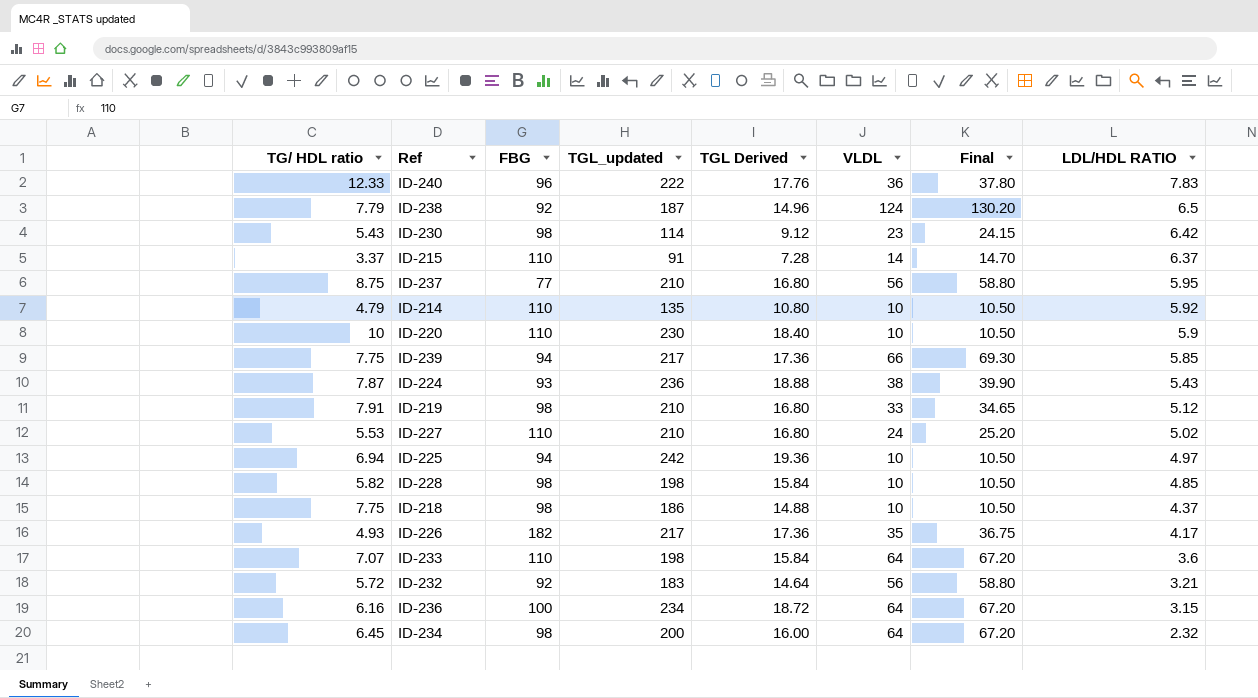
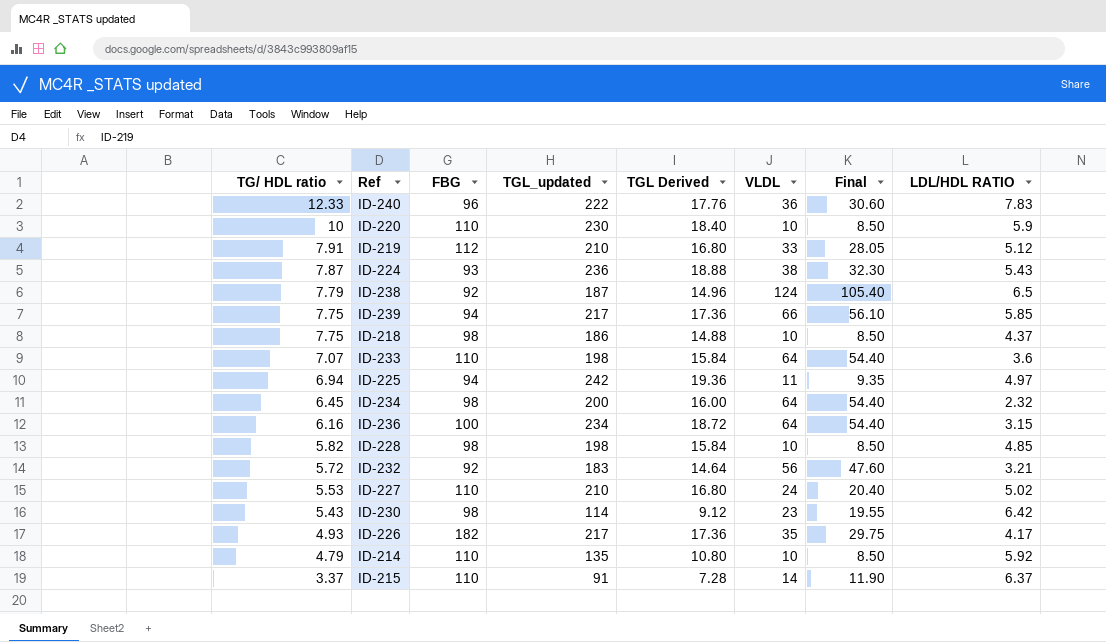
row order: LDL/HDL RATIO descending -> TG/ HDL ratio descending
column Final | formula: [VLDL] * 1.05 -> [VLDL] * 0.85
row ID-237: 8.75 | 77 | 210 | 16.80 | 56 | 58.80 | 5.95 -> none
ID-219 | FBG: 98 -> 112
ID-225 | VLDL: 10 -> 11

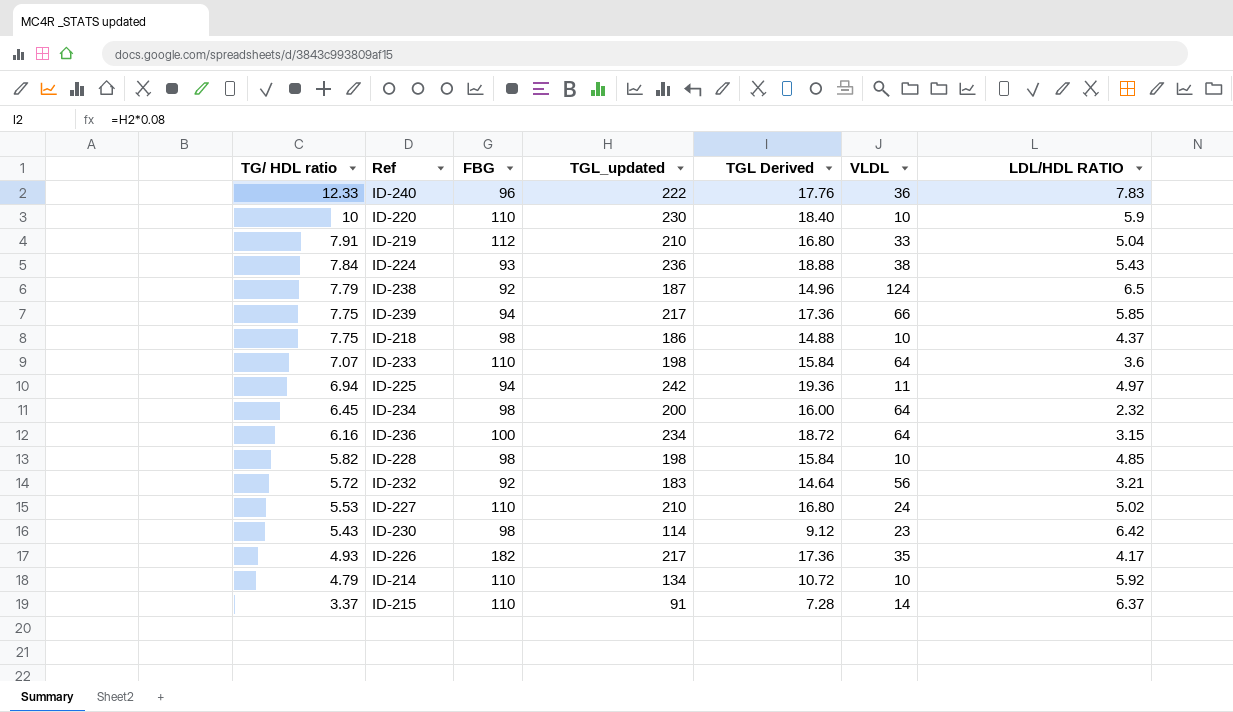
column Final | formula: [VLDL] * 0.85 -> none
ID-219 | LDL/HDL RATIO: 5.12 -> 5.04
ID-224 | TG/ HDL ratio: 7.87 -> 7.84
ID-214 | TGL_updated: 135 -> 134
ID-214 | TGL Derived: 10.80 -> 10.72

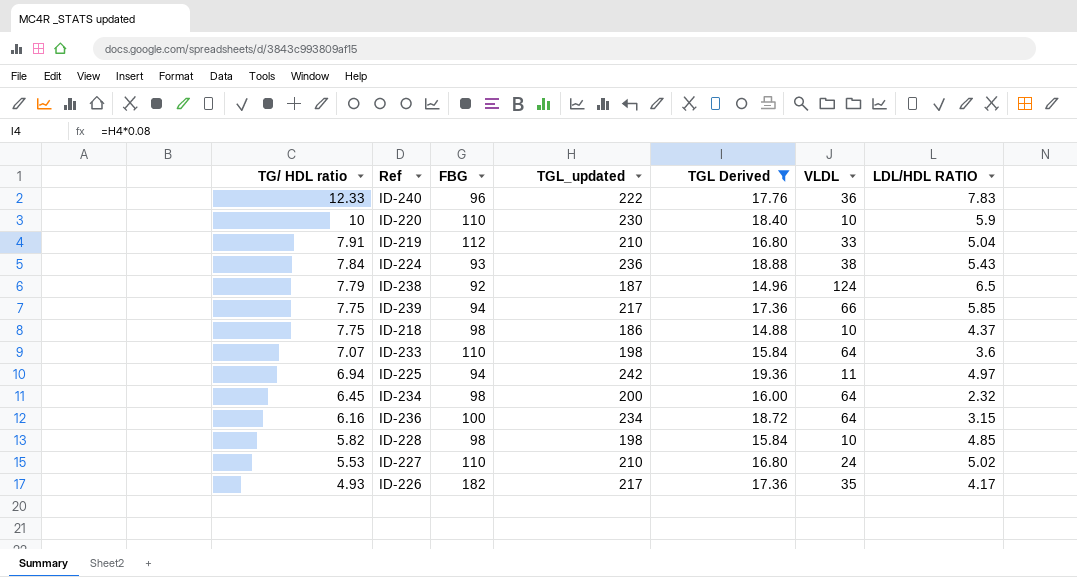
filter: none -> TGL Derived >= 14.88

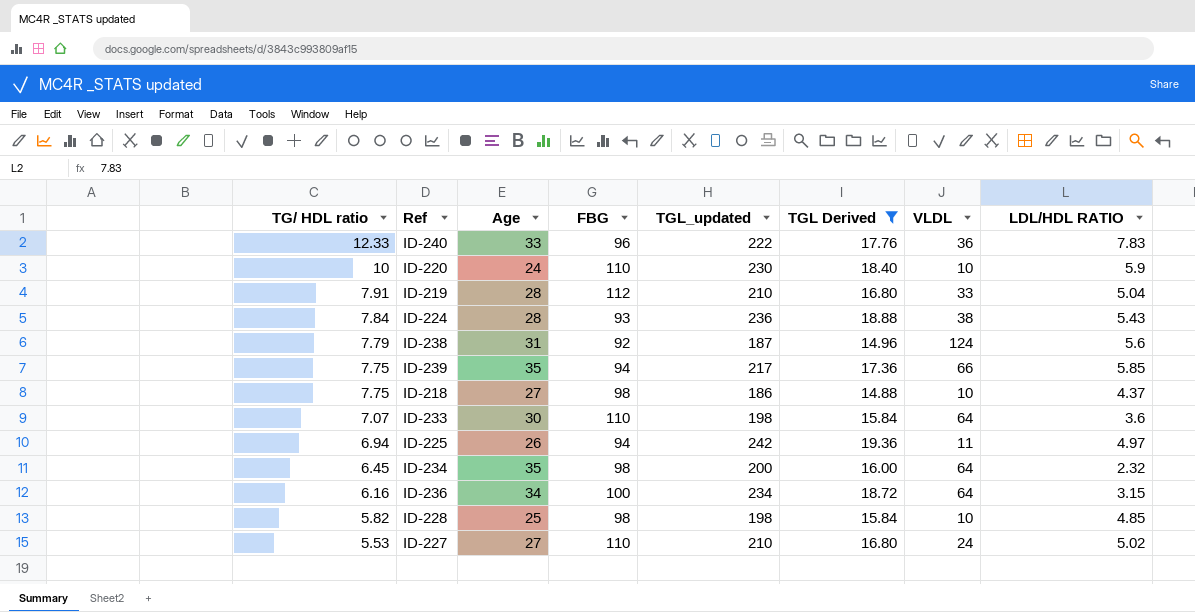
column Age | position: none -> 3
row ID-226: 4.93 | 182 | 217 | 17.36 | 35 | 4.17 -> none
ID-238 | LDL/HDL RATIO: 6.5 -> 5.6

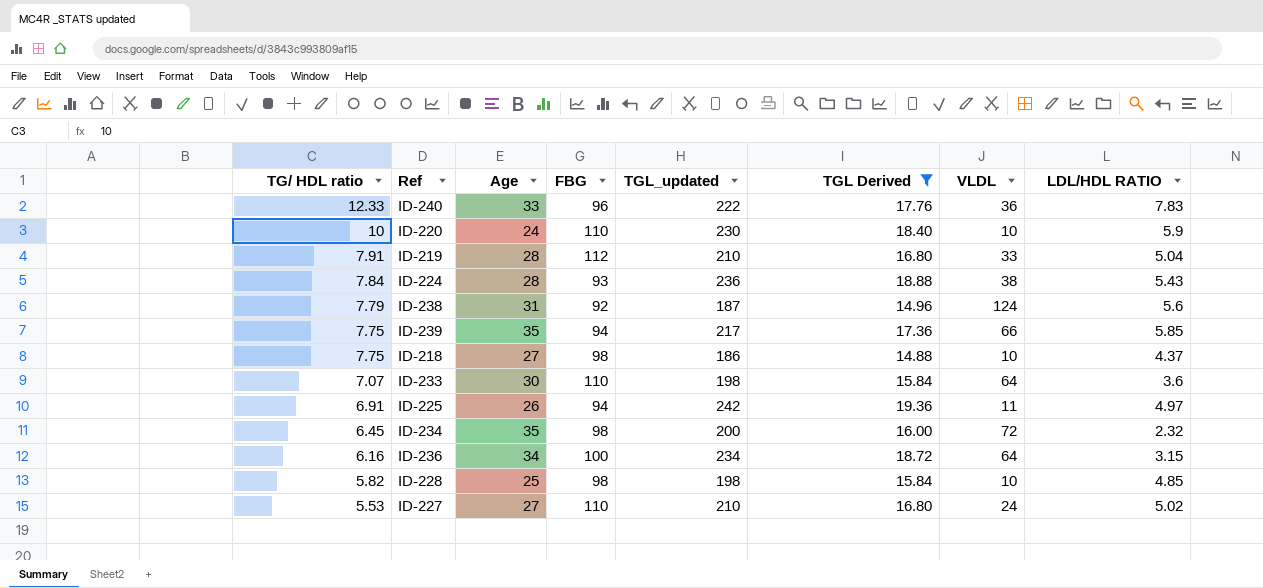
ID-225 | TG/ HDL ratio: 6.94 -> 6.91
ID-234 | VLDL: 64 -> 72

